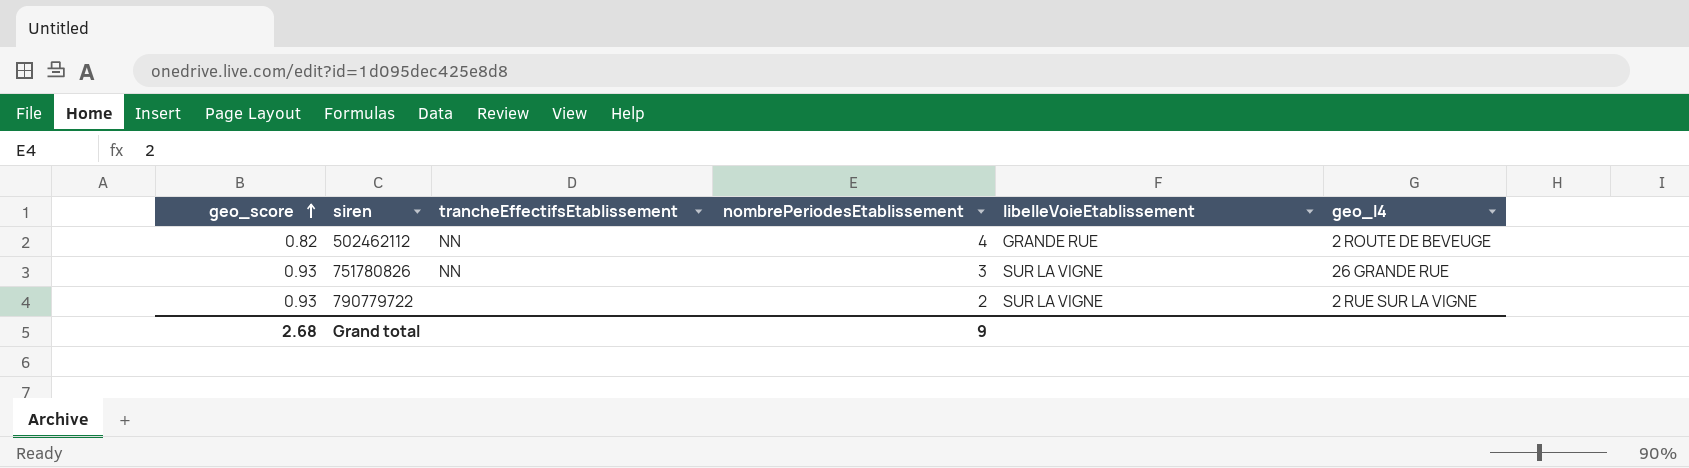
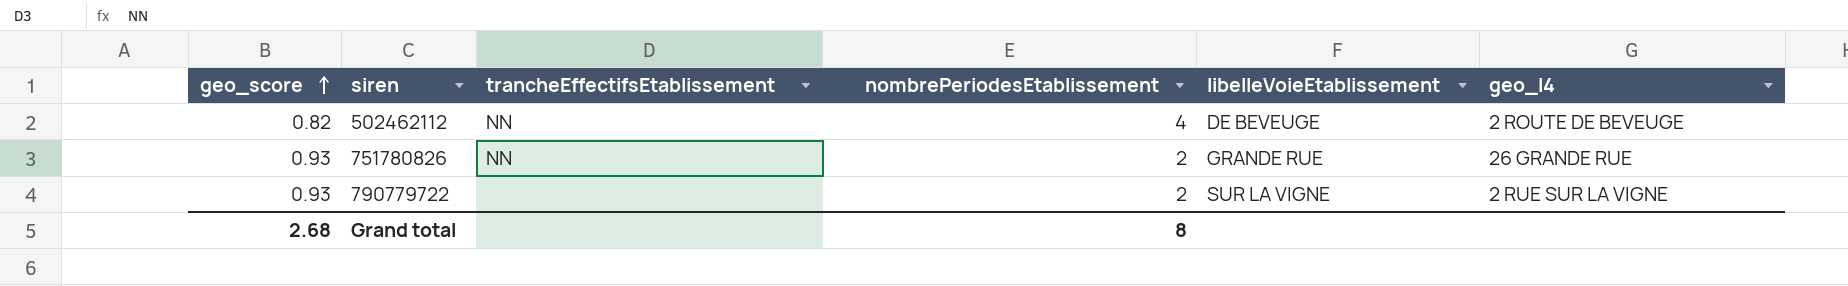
502462112 | libelleVoieEtablissement: GRANDE RUE -> DE BEVEUGE
751780826 | nombrePeriodesEtablissement: 3 -> 2
751780826 | libelleVoieEtablissement: SUR LA VIGNE -> GRANDE RUE
Grand total | nombrePeriodesEtablissement: 9 -> 8

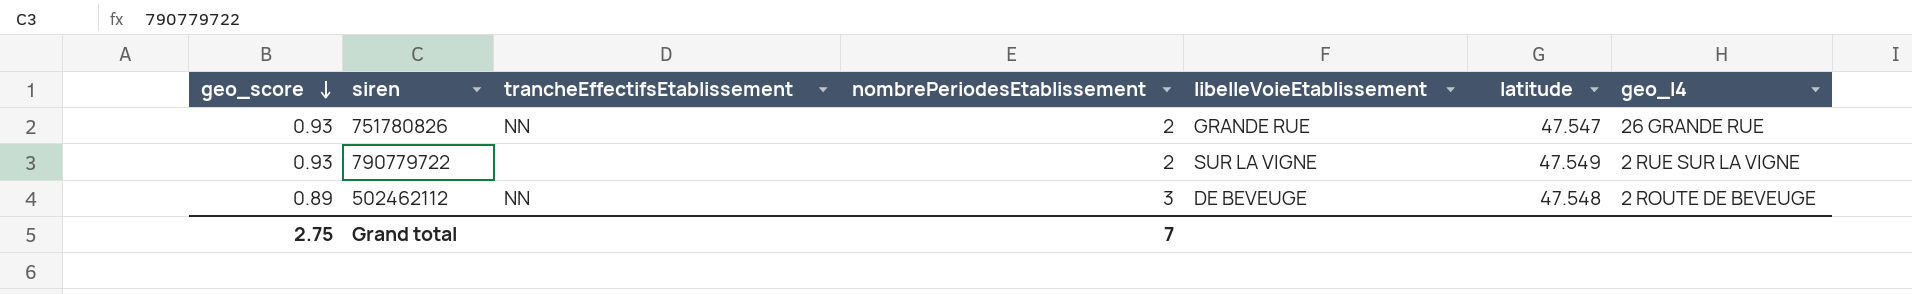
row order: geo_score ascending -> geo_score descending
column latitude | position: none -> 6
502462112 | geo_score: 0.82 -> 0.89
502462112 | nombrePeriodesEtablissement: 4 -> 3
Grand total | geo_score: 2.68 -> 2.75
Grand total | nombrePeriodesEtablissement: 8 -> 7

